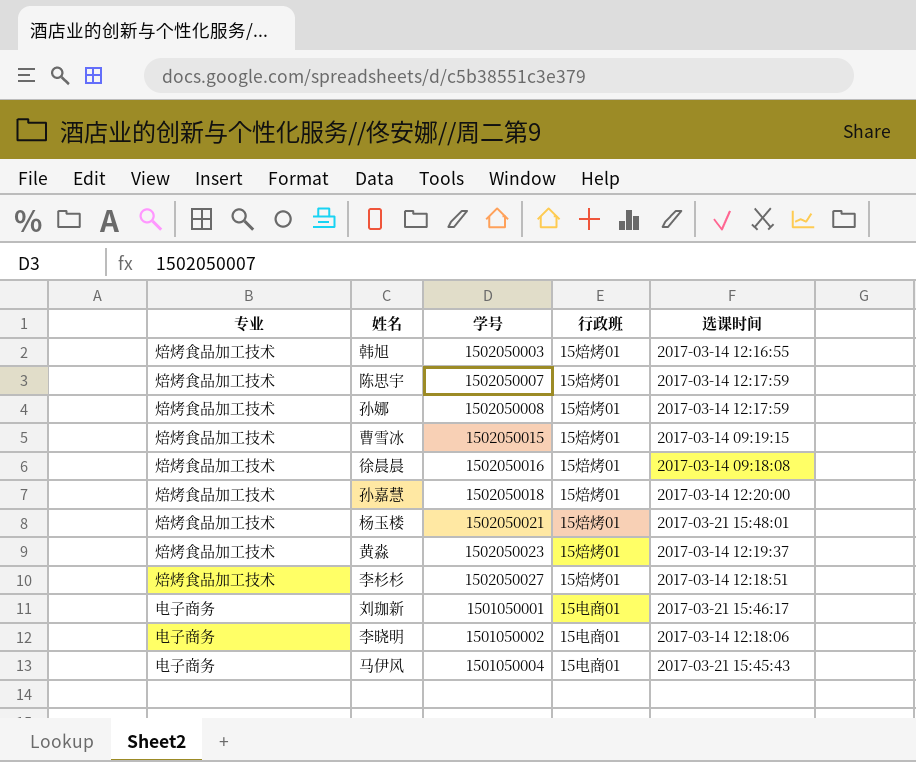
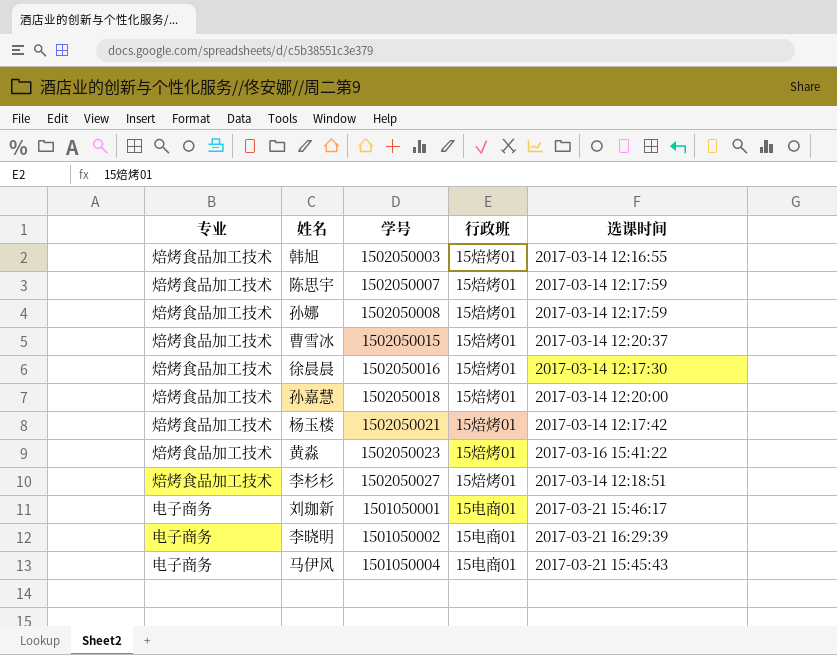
曹雪冰 | 选课时间: 2017-03-14 09:19:15 -> 2017-03-14 12:20:37
徐晨晨 | 选课时间: 2017-03-14 09:18:08 -> 2017-03-14 12:17:30
杨玉楼 | 选课时间: 2017-03-21 15:48:01 -> 2017-03-14 12:17:42
黄淼 | 选课时间: 2017-03-14 12:19:37 -> 2017-03-16 15:41:22
李晓明 | 选课时间: 2017-03-14 12:18:06 -> 2017-03-21 16:29:39

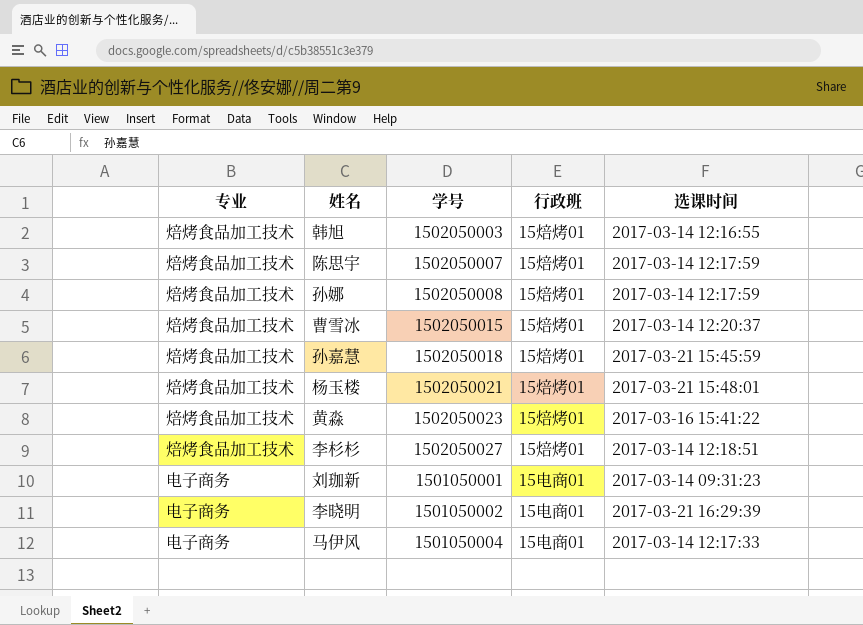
row 徐晨晨: 焙烤食品加工技术 | 1502050016 | 15焙烤01 | 2017-03-14 12:17:30 -> none
孙嘉慧 | 选课时间: 2017-03-14 12:20:00 -> 2017-03-21 15:45:59
杨玉楼 | 选课时间: 2017-03-14 12:17:42 -> 2017-03-21 15:48:01
刘珈新 | 选课时间: 2017-03-21 15:46:17 -> 2017-03-14 09:31:23
马伊风 | 选课时间: 2017-03-21 15:45:43 -> 2017-03-14 12:17:33

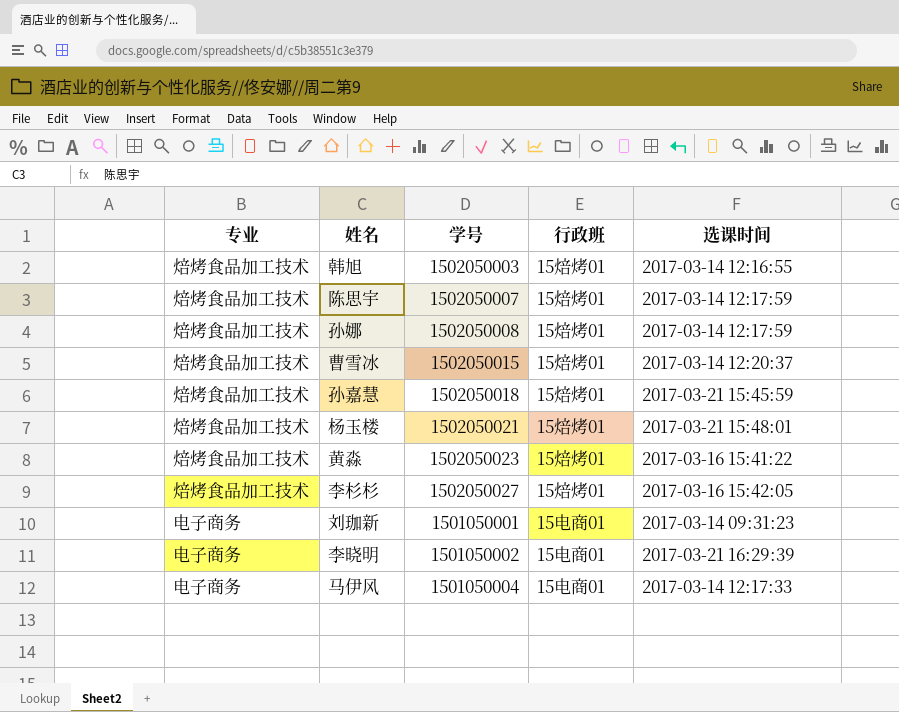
李杉杉 | 选课时间: 2017-03-14 12:18:51 -> 2017-03-16 15:42:05

